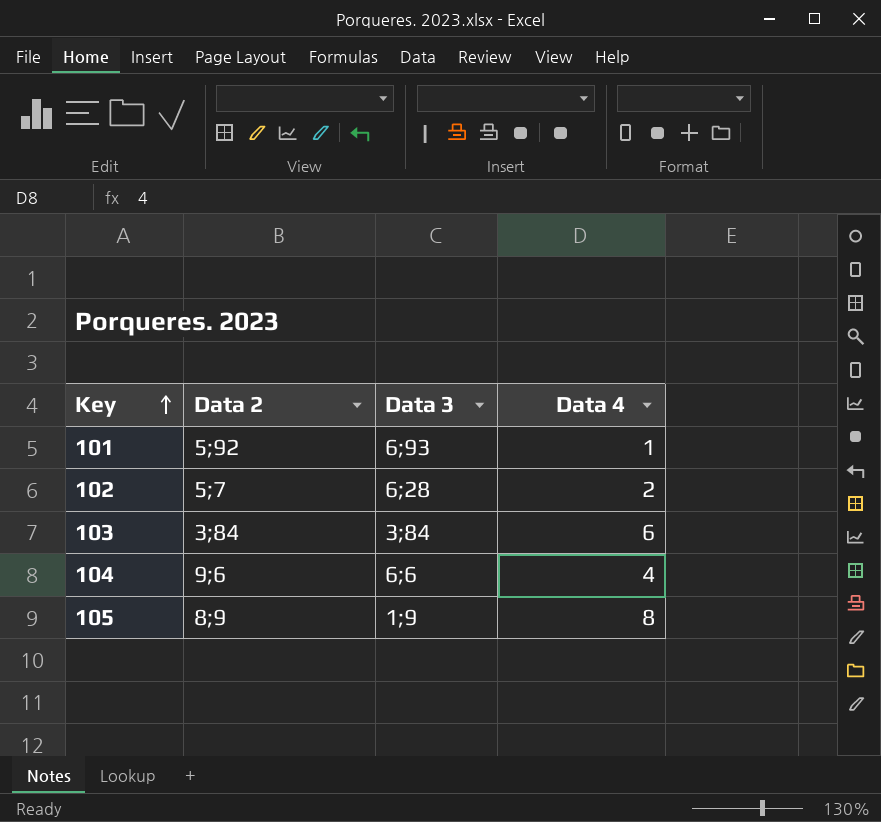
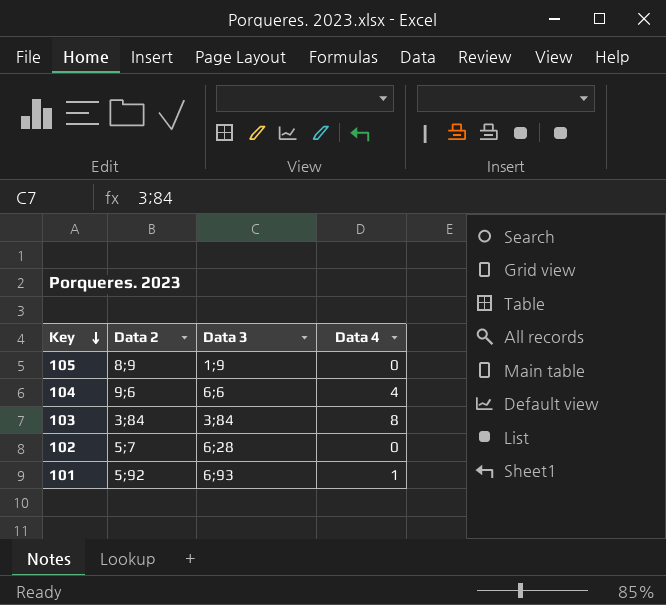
row order: Key ascending -> Key descending
105 | Data 4: 8 -> 0
103 | Data 4: 6 -> 8
102 | Data 4: 2 -> 0

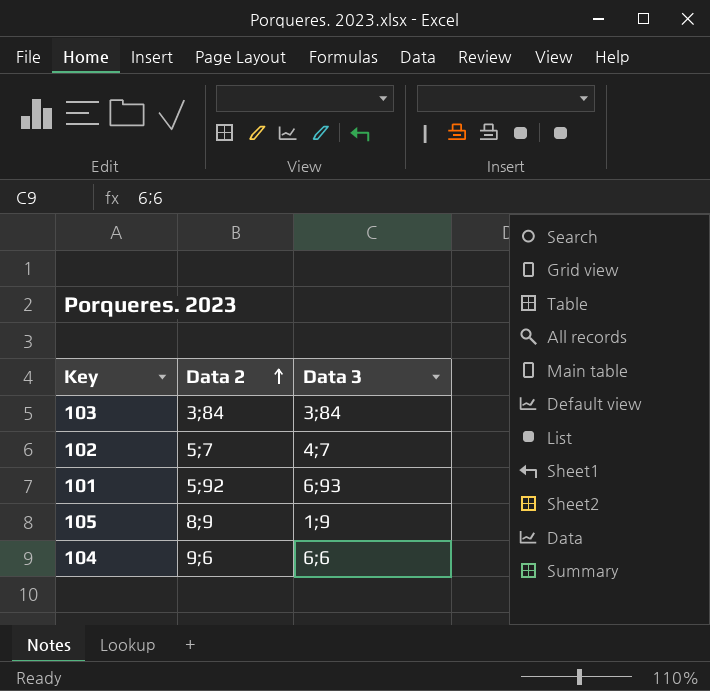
row order: Key descending -> Data 2 ascending
column Data 4 | position: 4 -> none
102 | Data 3: 6;28 -> 4;7

